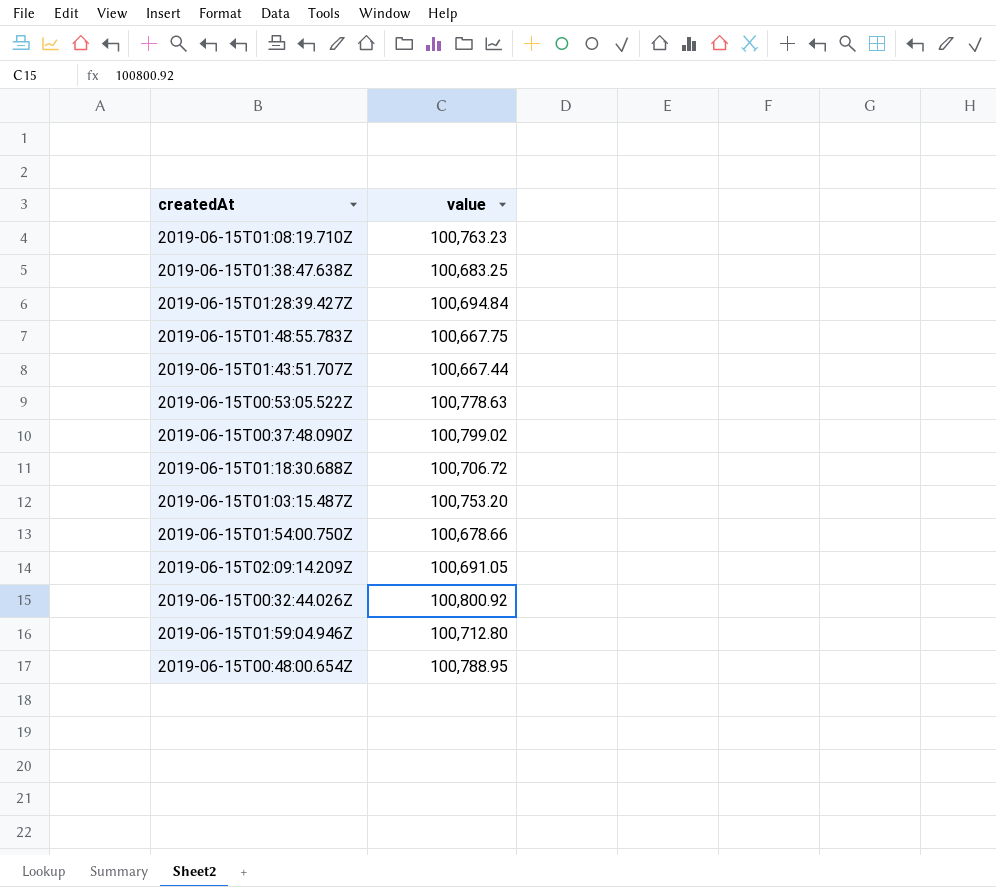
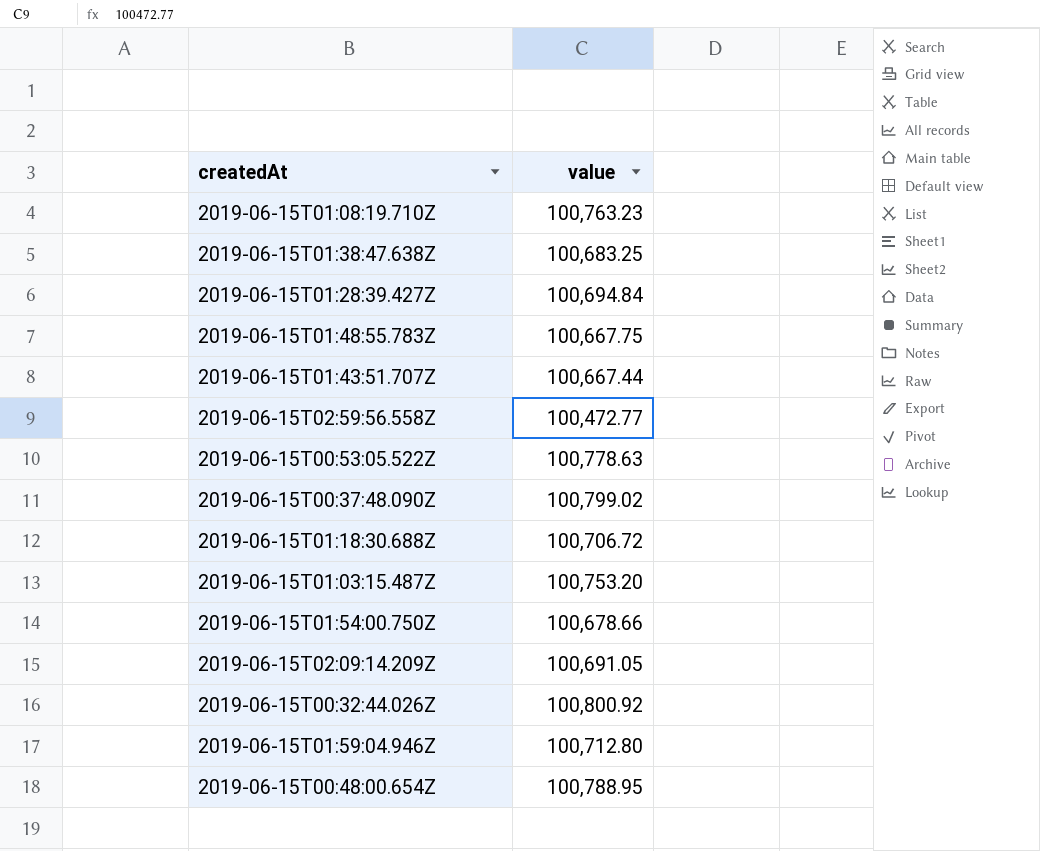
row 2019-06-15T02:59:56.558Z: none -> 100,472.77

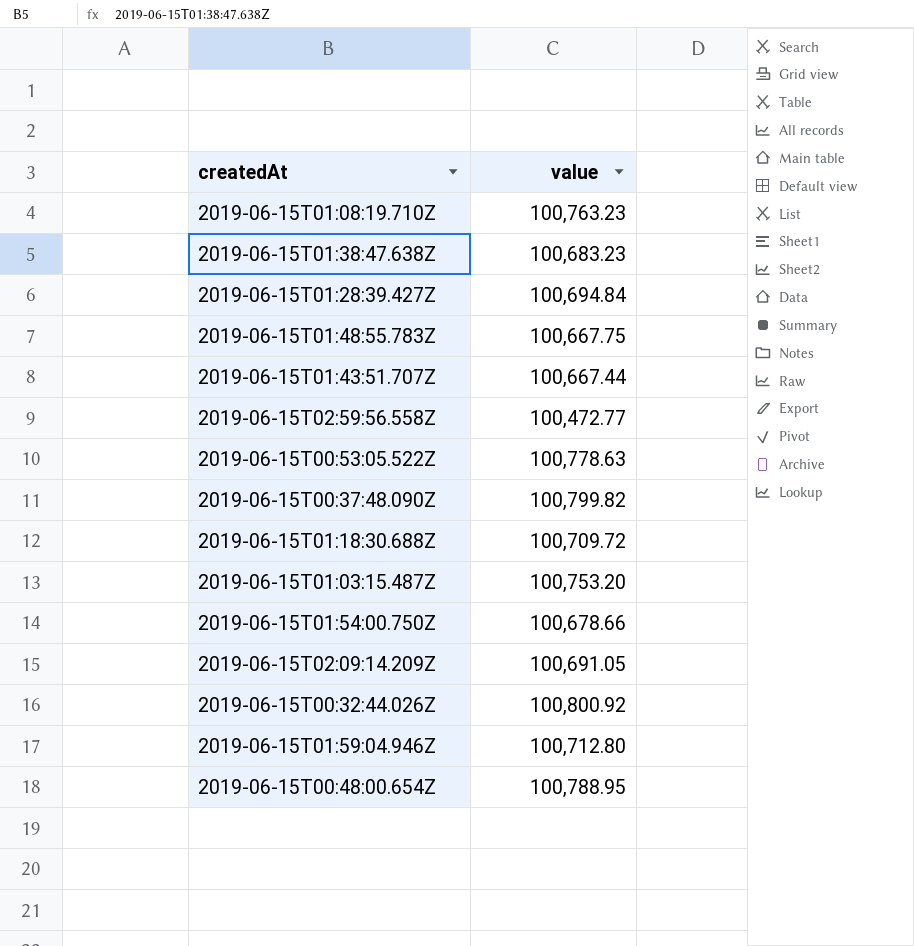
2019-06-15T01:38:47.638Z | value: 100,683.25 -> 100,683.23
2019-06-15T00:37:48.090Z | value: 100,799.02 -> 100,799.82
2019-06-15T01:18:30.688Z | value: 100,706.72 -> 100,709.72

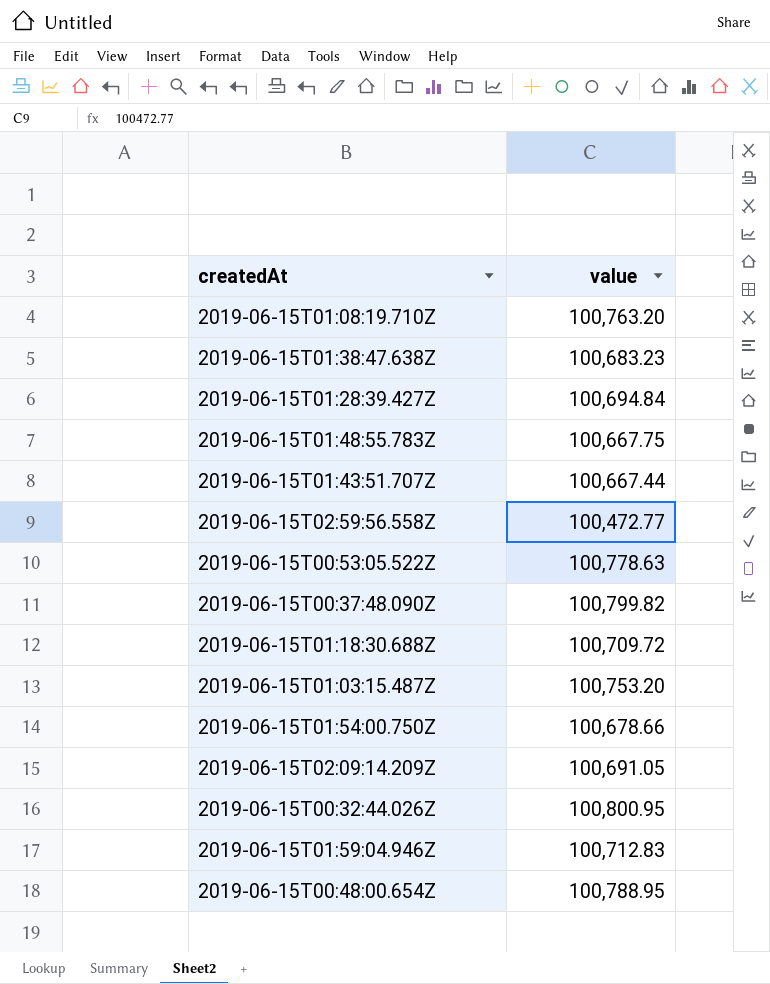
2019-06-15T01:08:19.710Z | value: 100,763.23 -> 100,763.20
2019-06-15T00:32:44.026Z | value: 100,800.92 -> 100,800.95
2019-06-15T01:59:04.946Z | value: 100,712.80 -> 100,712.83

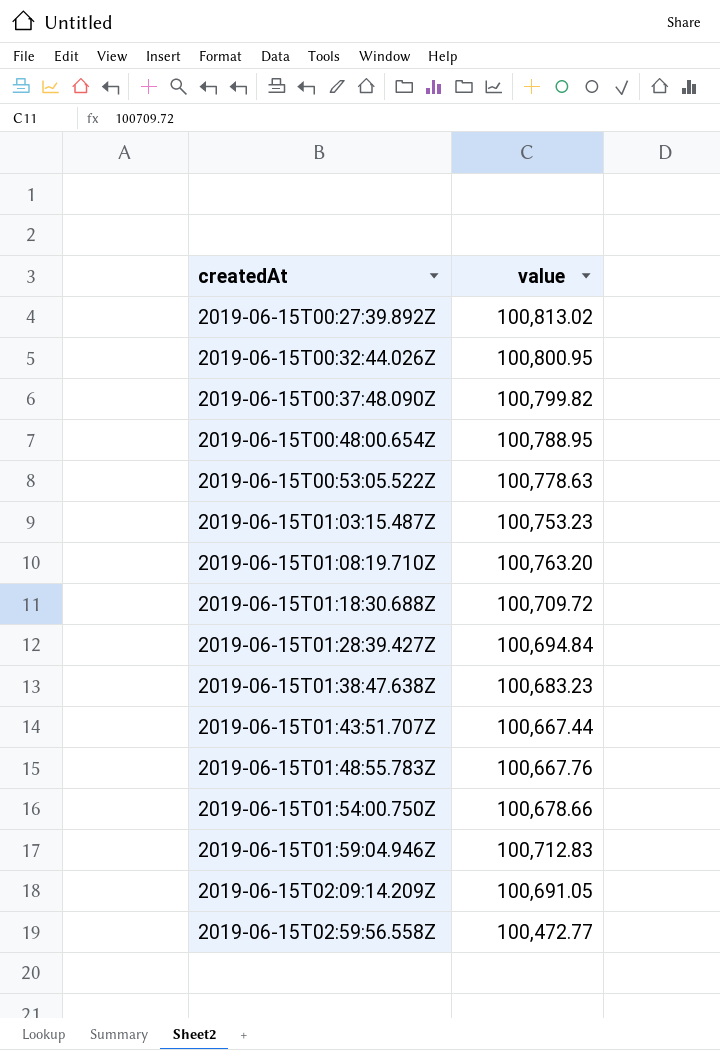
row order: none -> createdAt ascending
row 2019-06-15T00:27:39.892Z: none -> 100,813.02
2019-06-15T01:03:15.487Z | value: 100,753.20 -> 100,753.23
2019-06-15T01:48:55.783Z | value: 100,667.75 -> 100,667.76

